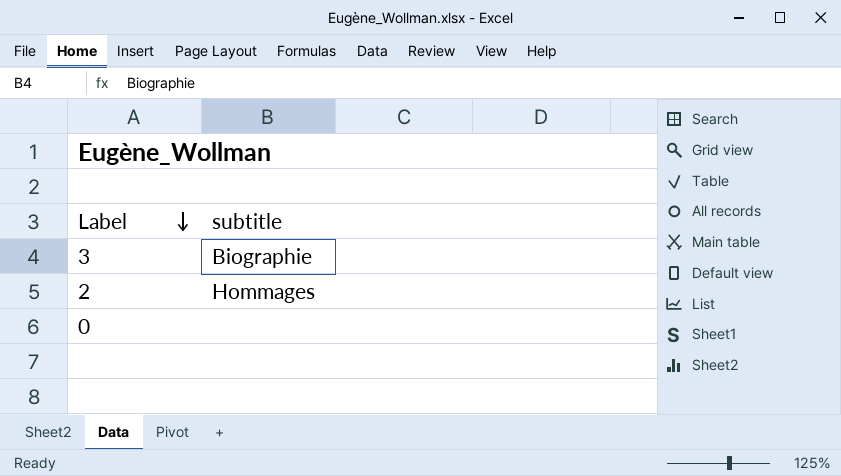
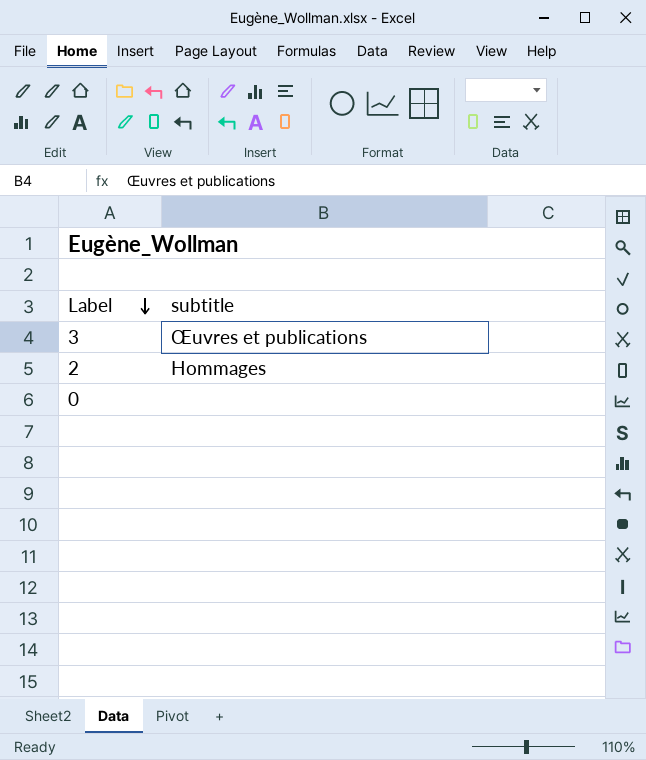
3 | subtitle: Biographie -> Œuvres et publications

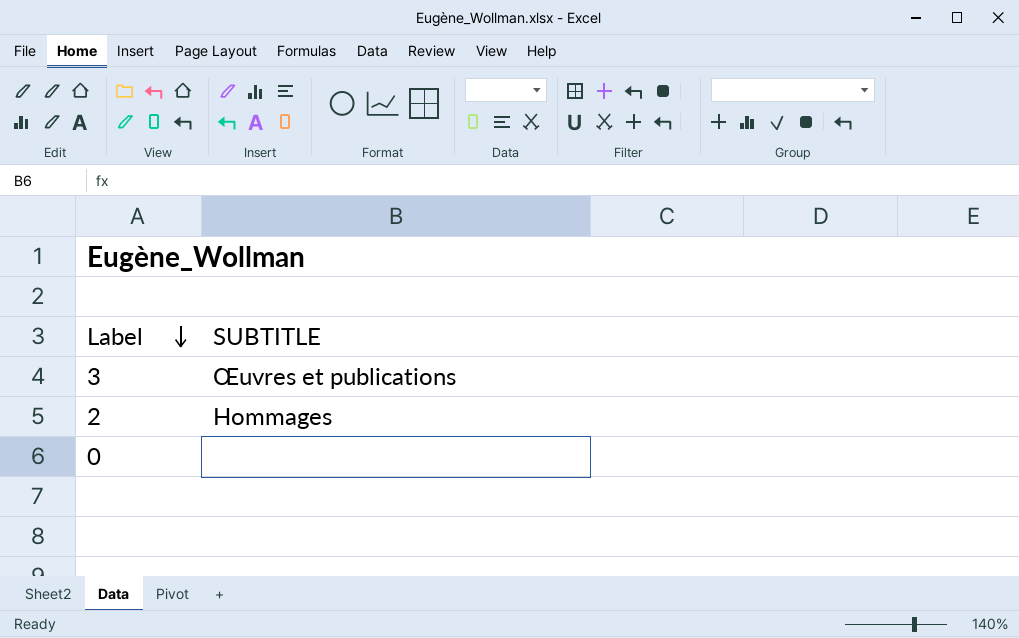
column name: subtitle -> SUBTITLE

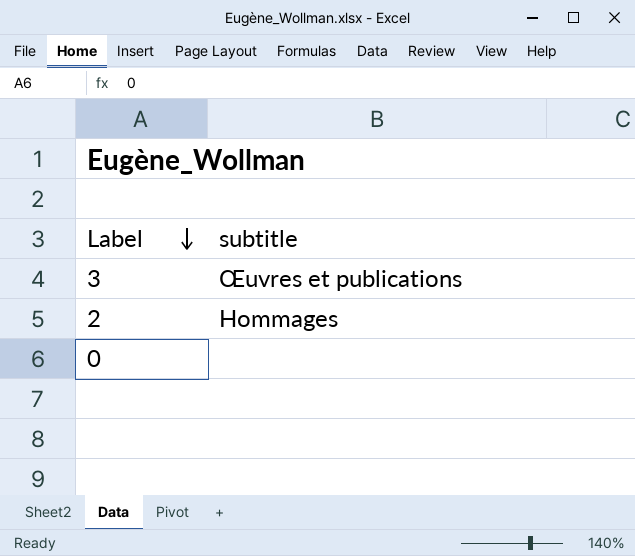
column name: SUBTITLE -> subtitle

